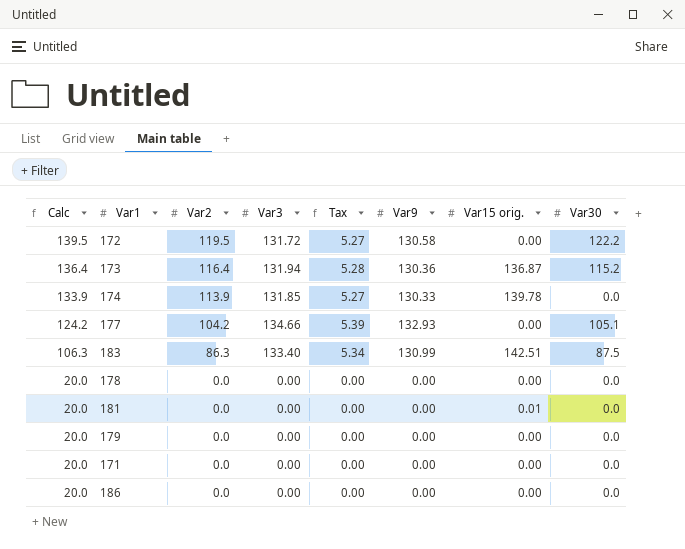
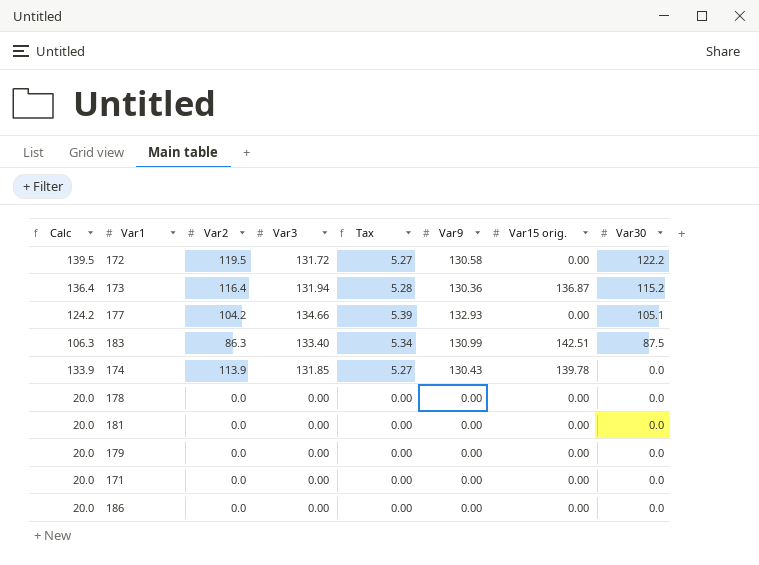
row order: Calc descending -> Var30 descending
174 | Var9: 130.33 -> 130.43
181 | Var15 orig.: 0.01 -> 0.00

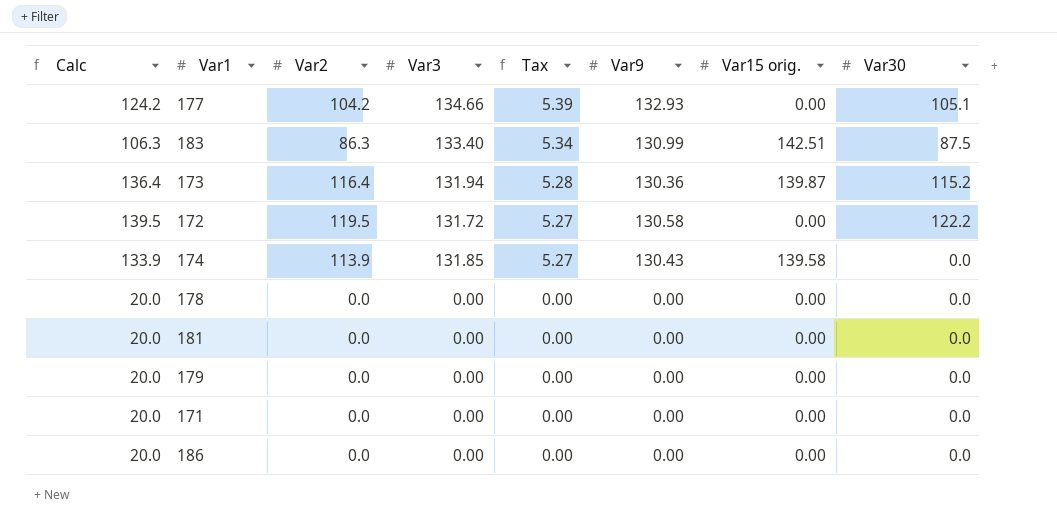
row order: Var30 descending -> Tax descending
173 | Var15 orig.: 136.87 -> 139.87
174 | Var15 orig.: 139.78 -> 139.58

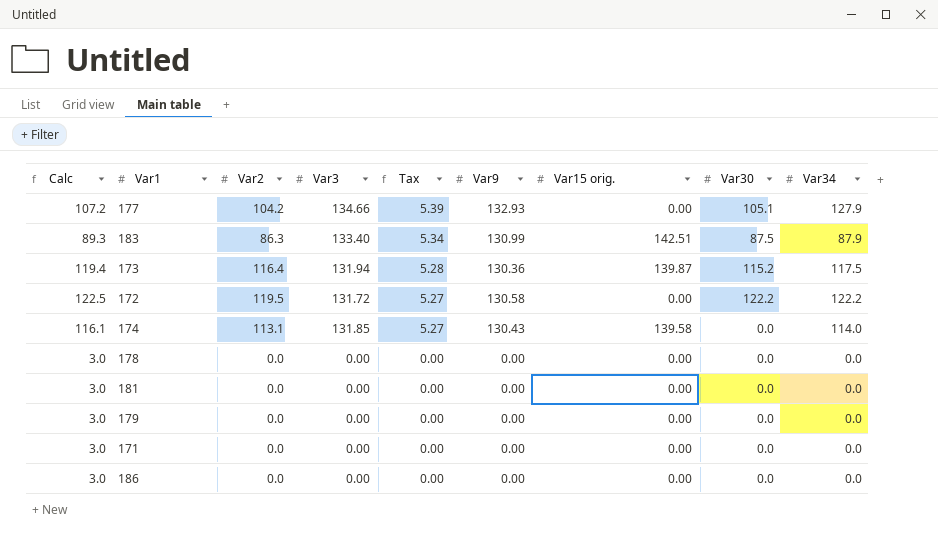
column Calc | formula: [Var2] + 20 -> [Var2] + 3
column Var34 | position: none -> 9
174 | Var2: 113.9 -> 113.1

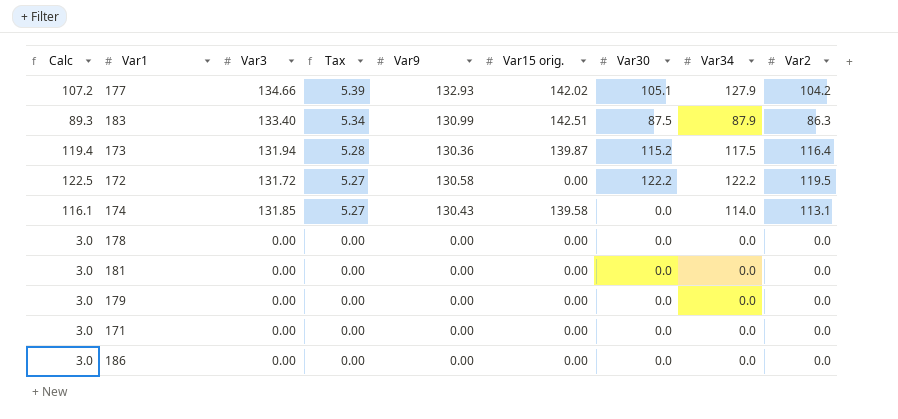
column Var2 | position: 3 -> 9
177 | Var15 orig.: 0.00 -> 142.02

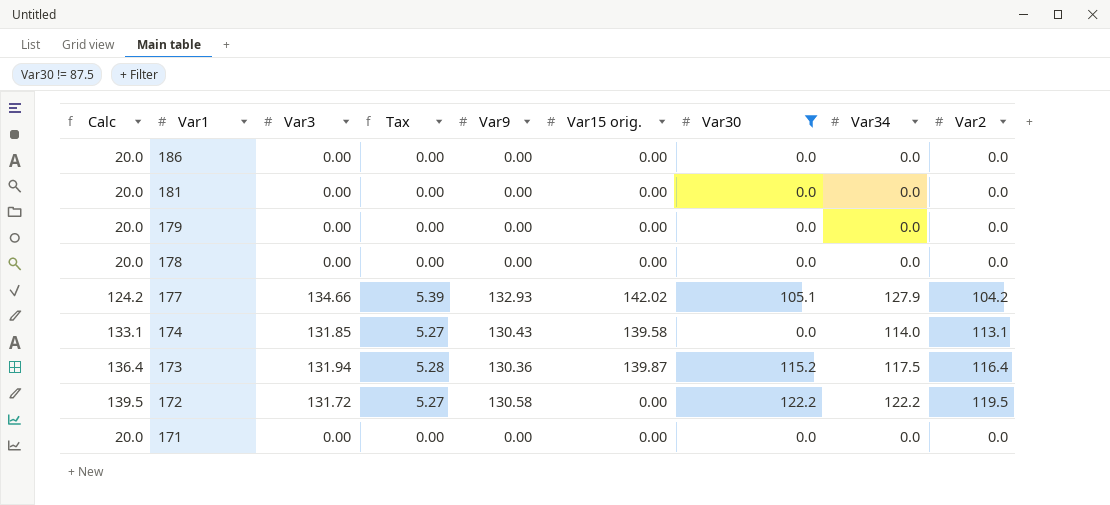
filter: none -> Var30 != 87.5
row order: Tax descending -> Var1 descending
column Calc | formula: [Var2] + 3 -> [Var2] + 20

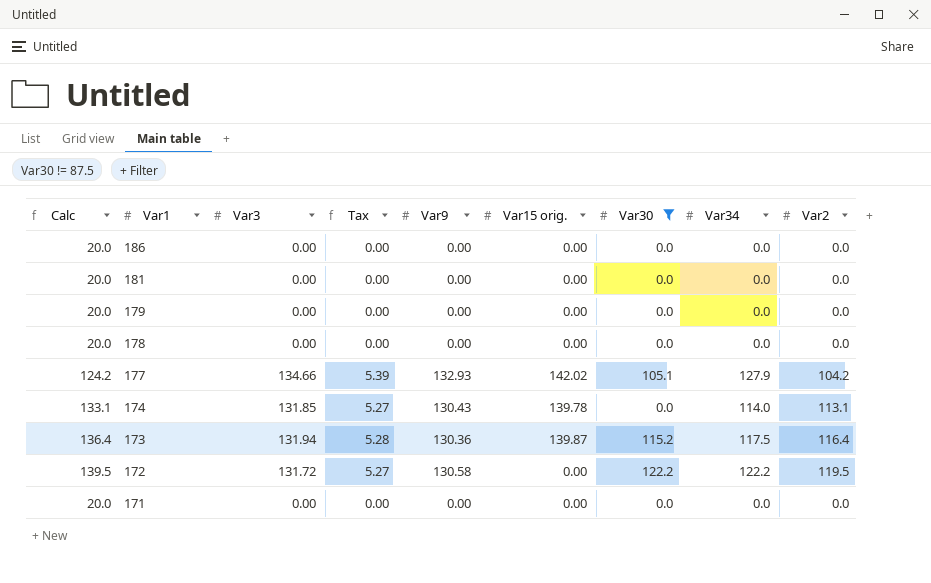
174 | Var15 orig.: 139.58 -> 139.78

